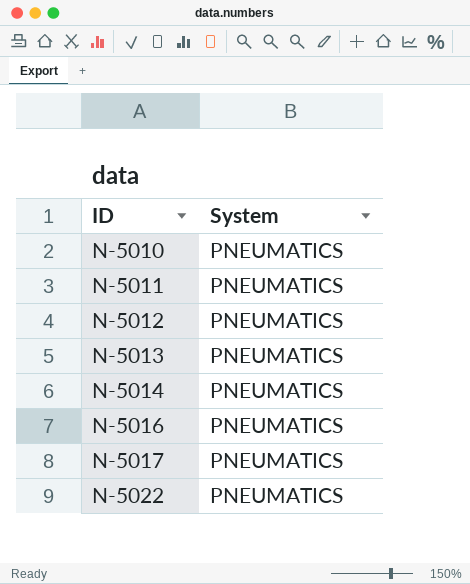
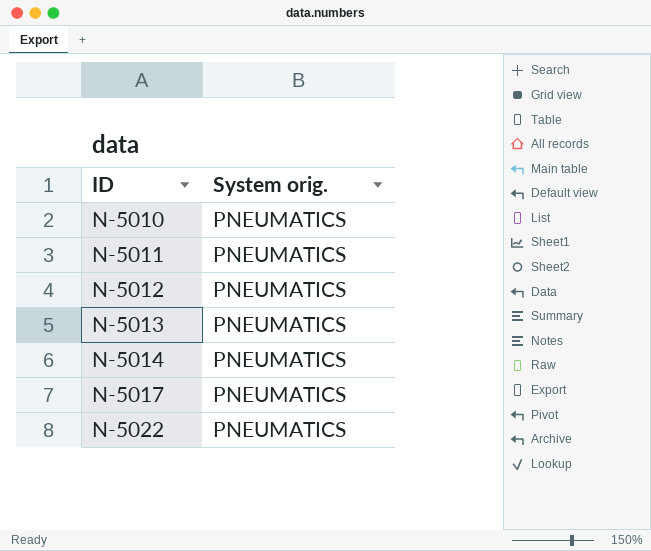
column name: System -> System orig.
row N-5016: PNEUMATICS -> none

